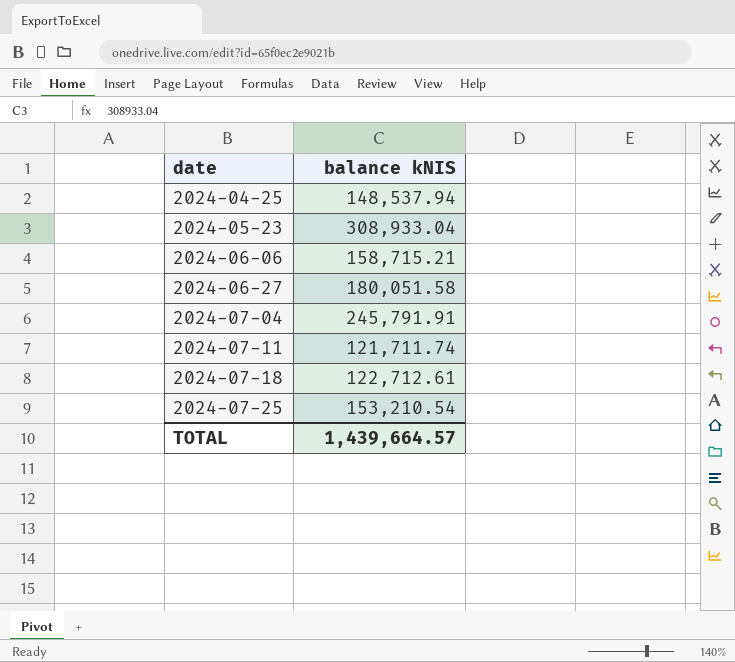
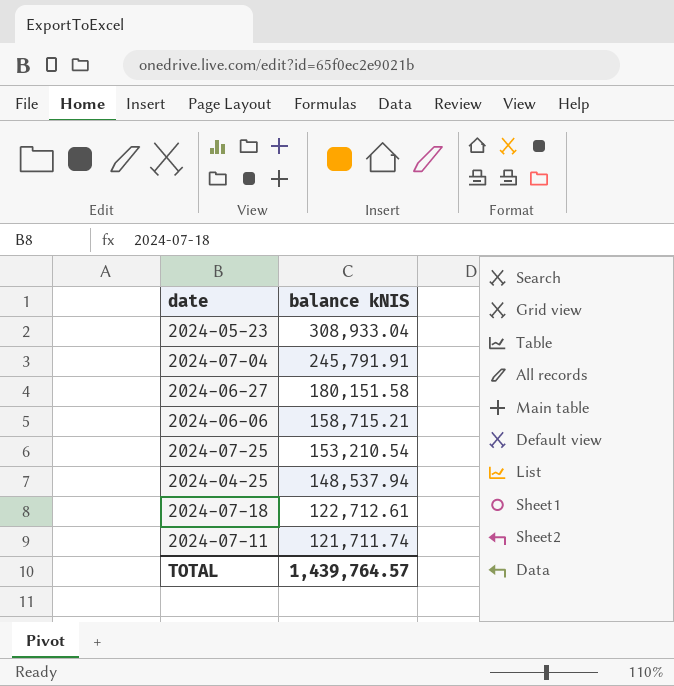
row order: date ascending -> balance kNIS descending
2024-06-27 | balance kNIS: 180,051.58 -> 180,151.58
TOTAL | balance kNIS: 1,439,664.57 -> 1,439,764.57

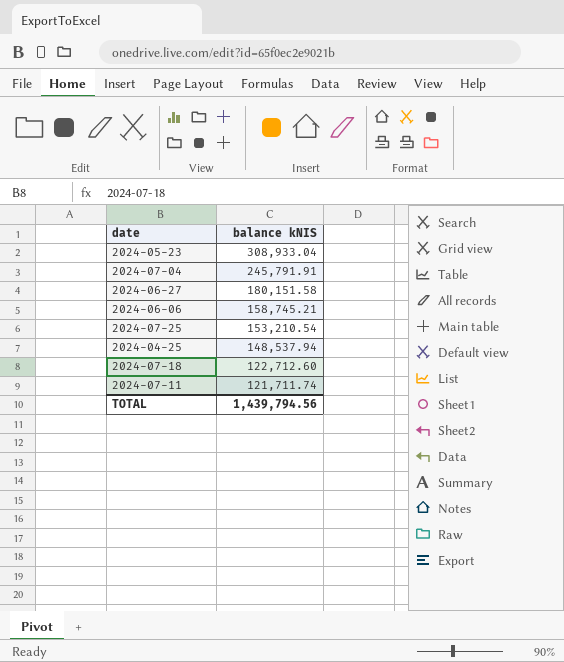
2024-06-06 | balance kNIS: 158,715.21 -> 158,745.21
2024-07-18 | balance kNIS: 122,712.61 -> 122,712.60
TOTAL | balance kNIS: 1,439,764.57 -> 1,439,794.56

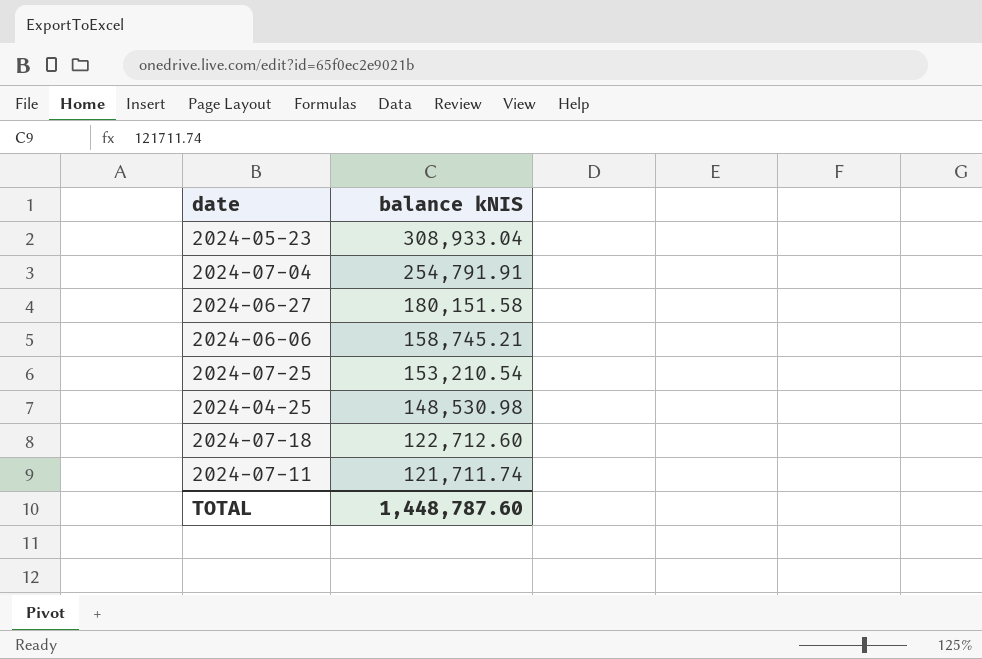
2024-07-04 | balance kNIS: 245,791.91 -> 254,791.91
2024-04-25 | balance kNIS: 148,537.94 -> 148,530.98
TOTAL | balance kNIS: 1,439,794.56 -> 1,448,787.60

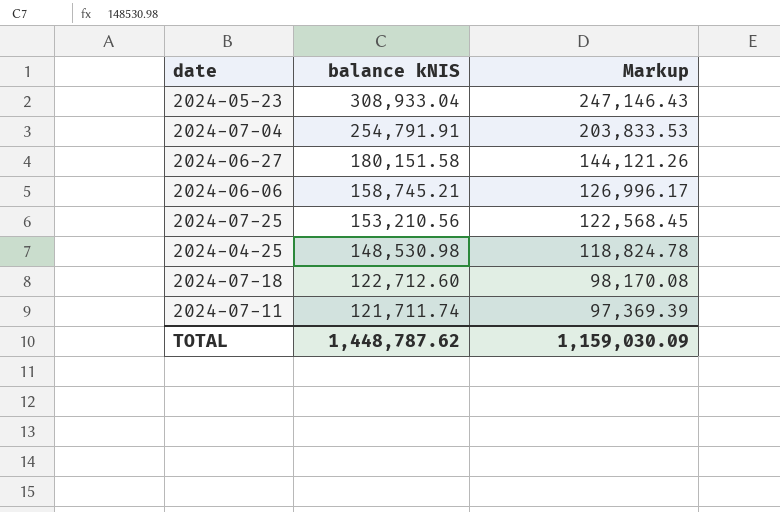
column Markup | formula: none -> [balance kNIS] * 0.8
2024-07-25 | balance kNIS: 153,210.54 -> 153,210.56
TOTAL | balance kNIS: 1,448,787.60 -> 1,448,787.62

